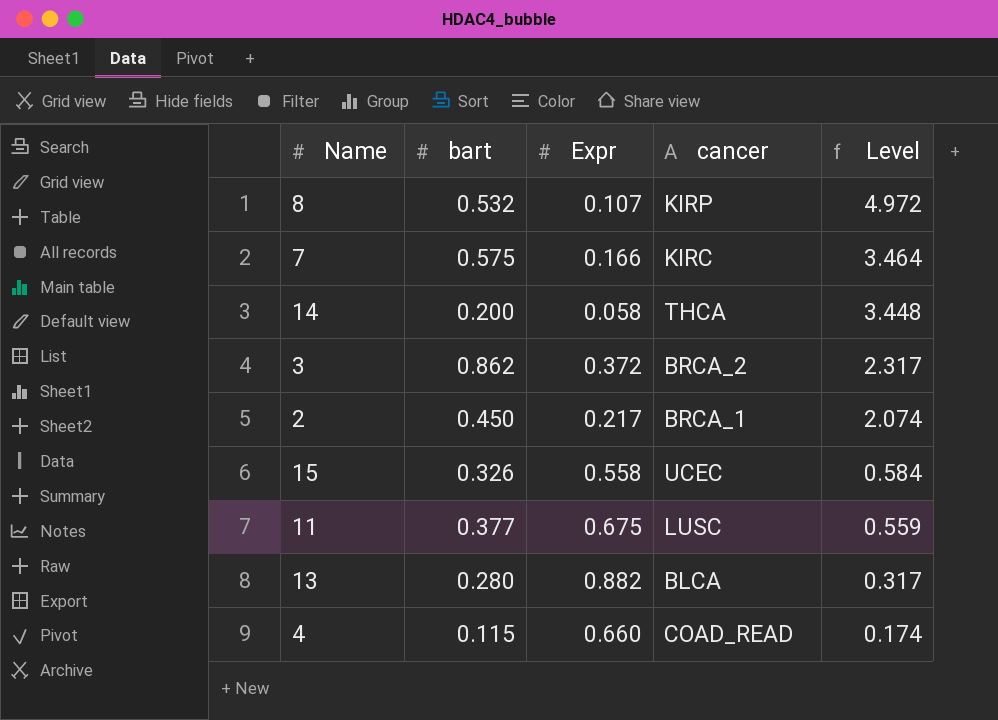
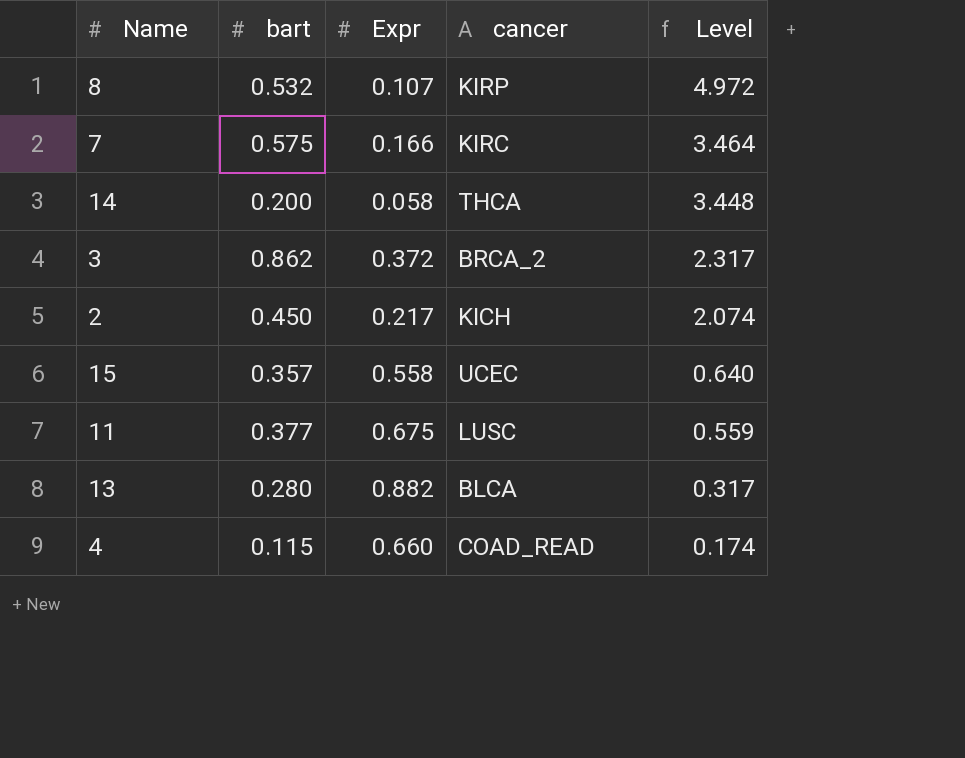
2 | cancer: BRCA_1 -> KICH
15 | bart: 0.326 -> 0.357
15 | Level: 0.584 -> 0.640

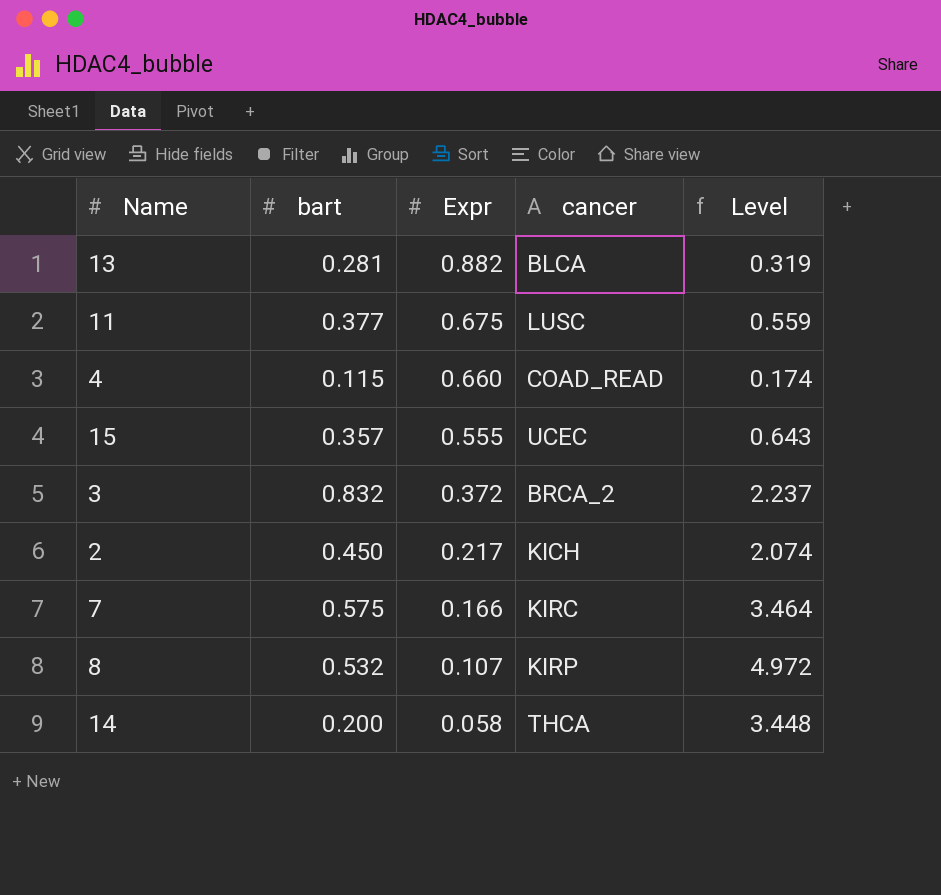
row order: Level descending -> Expr descending
13 | bart: 0.280 -> 0.281
13 | Level: 0.317 -> 0.319
15 | Expr: 0.558 -> 0.555
15 | Level: 0.640 -> 0.643
3 | bart: 0.862 -> 0.832
3 | Level: 2.317 -> 2.237

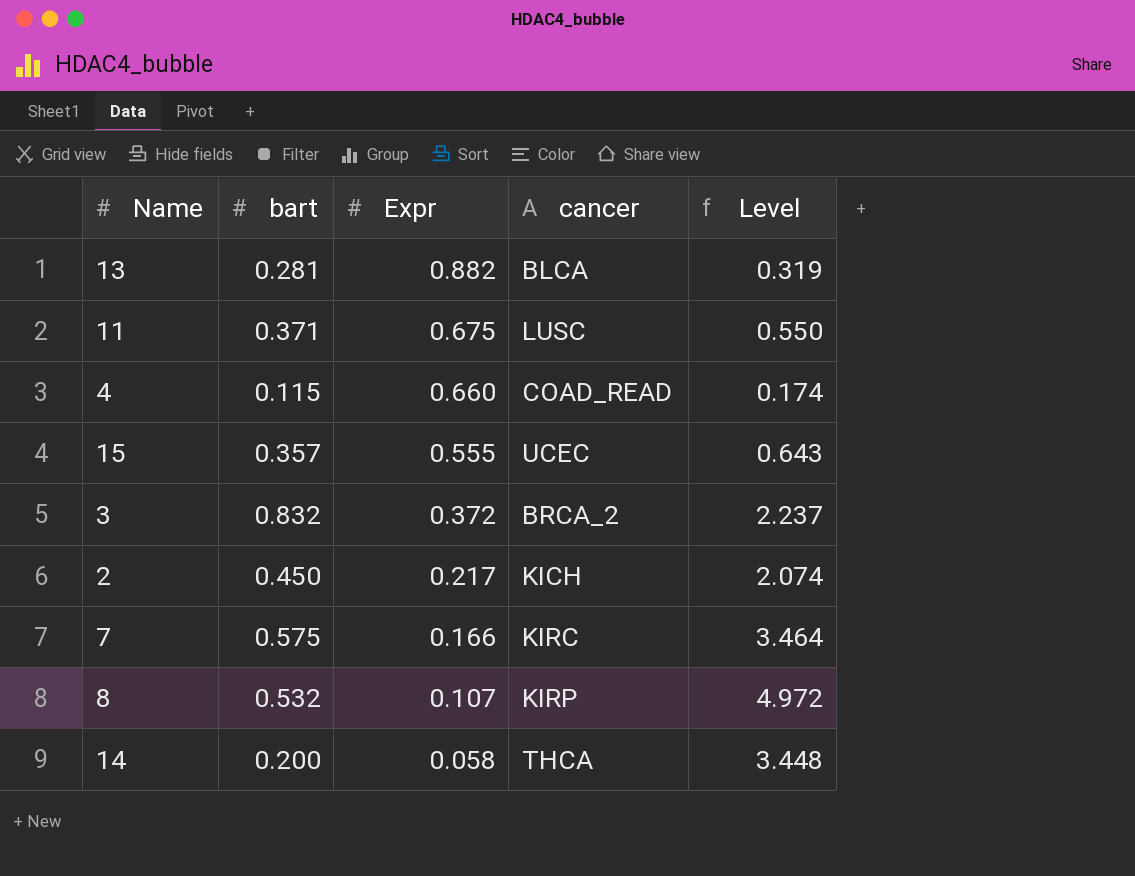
11 | bart: 0.377 -> 0.371
11 | Level: 0.559 -> 0.550

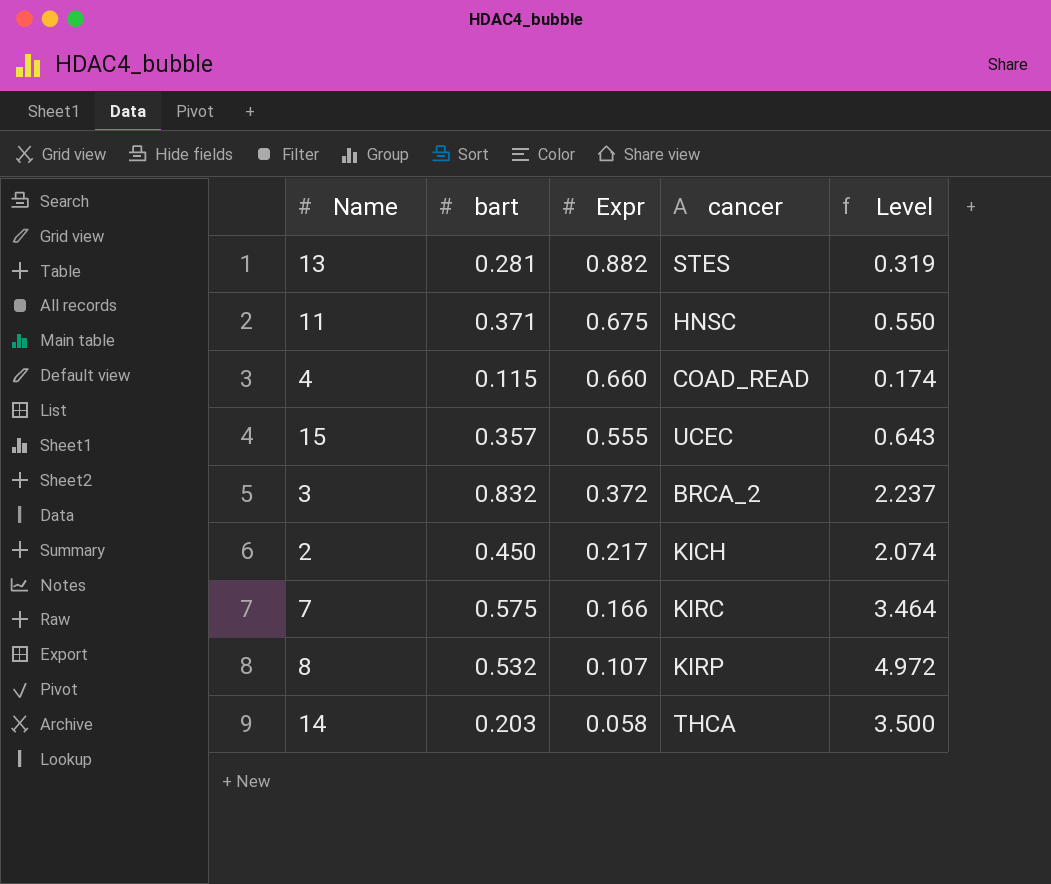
13 | cancer: BLCA -> STES
11 | cancer: LUSC -> HNSC
14 | bart: 0.200 -> 0.203
14 | Level: 3.448 -> 3.500

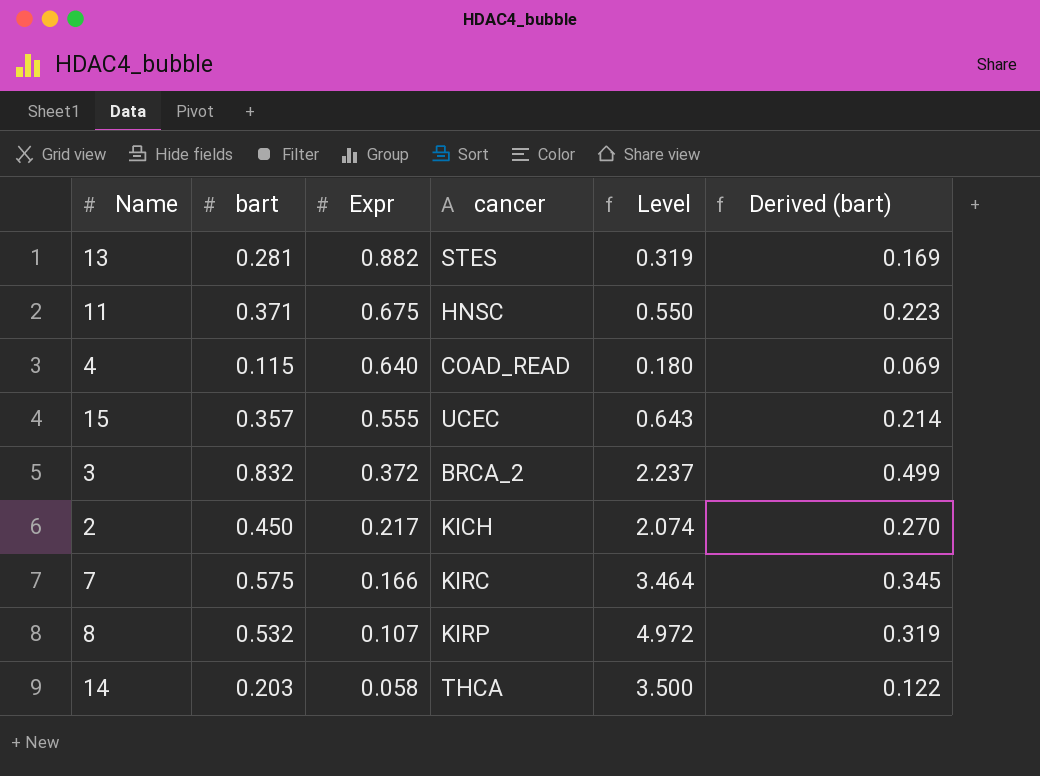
column Derived (bart) | formula: none -> [bart] * 0.6
4 | Expr: 0.660 -> 0.640
4 | Level: 0.174 -> 0.180

